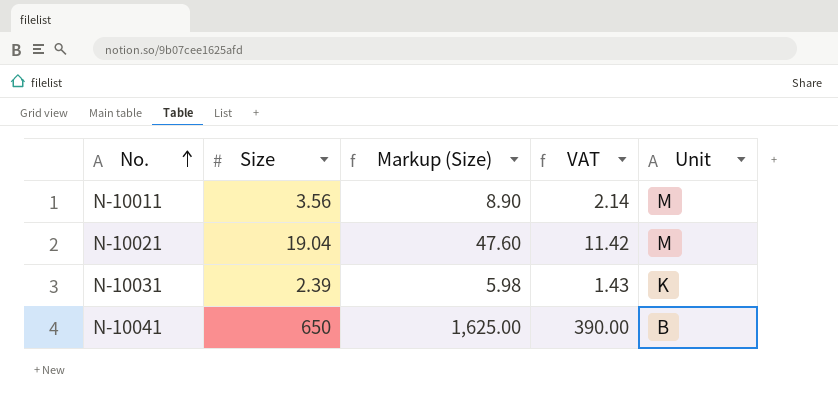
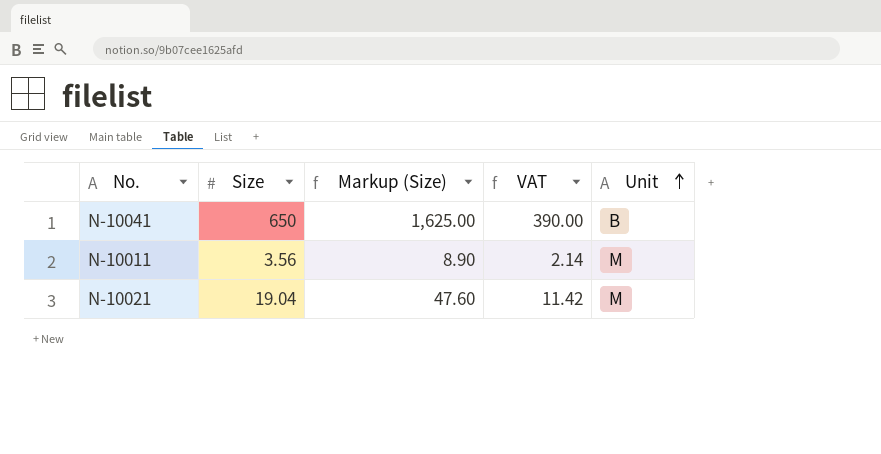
row order: No. ascending -> Unit ascending
row N-10031: 2.39 | 5.98 | 1.43 | K -> none

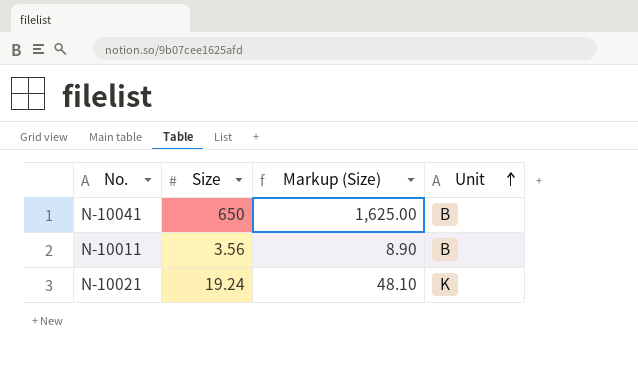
column VAT | formula: [Size] * 0.6 -> none
N-10011 | Unit: M -> B
N-10021 | Size: 19.04 -> 19.24
N-10021 | Markup (Size): 47.60 -> 48.10
N-10021 | Unit: M -> K

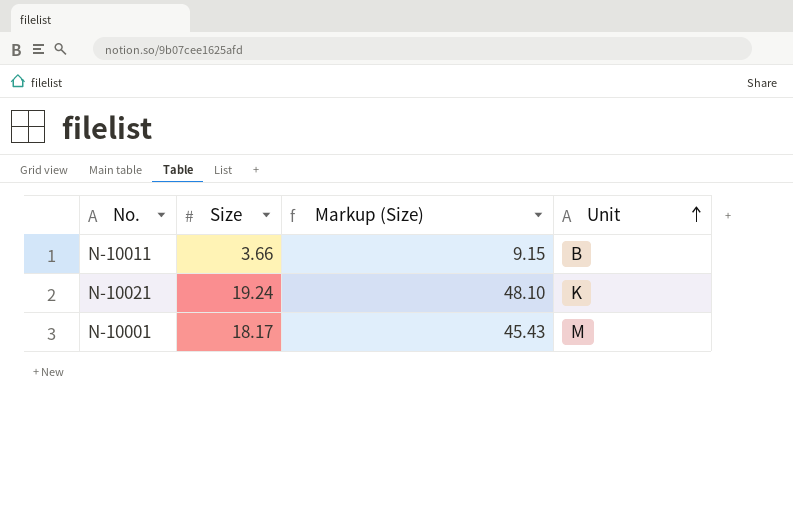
row N-10041: 650 | 1,625.00 | B -> none
N-10011 | Size: 3.56 -> 3.66
N-10011 | Markup (Size): 8.90 -> 9.15
row N-10001: none -> 18.17 | 45.43 | M

